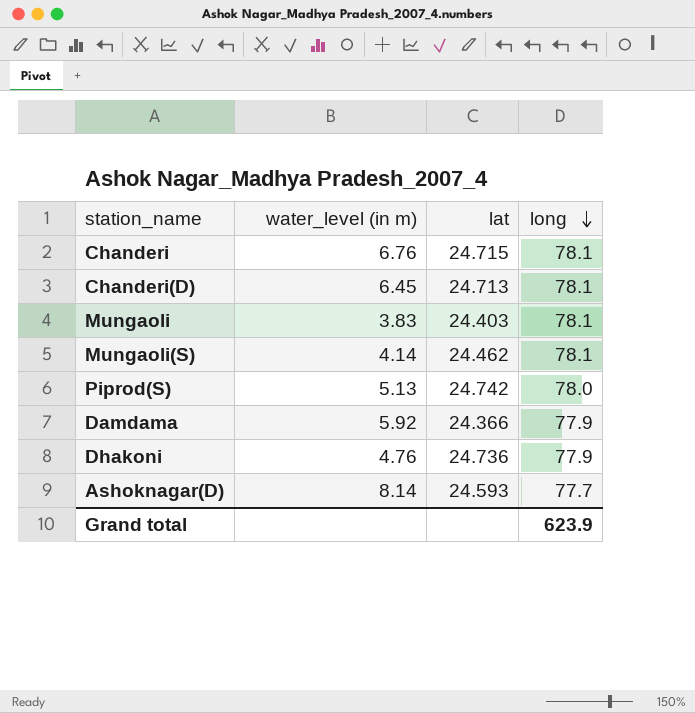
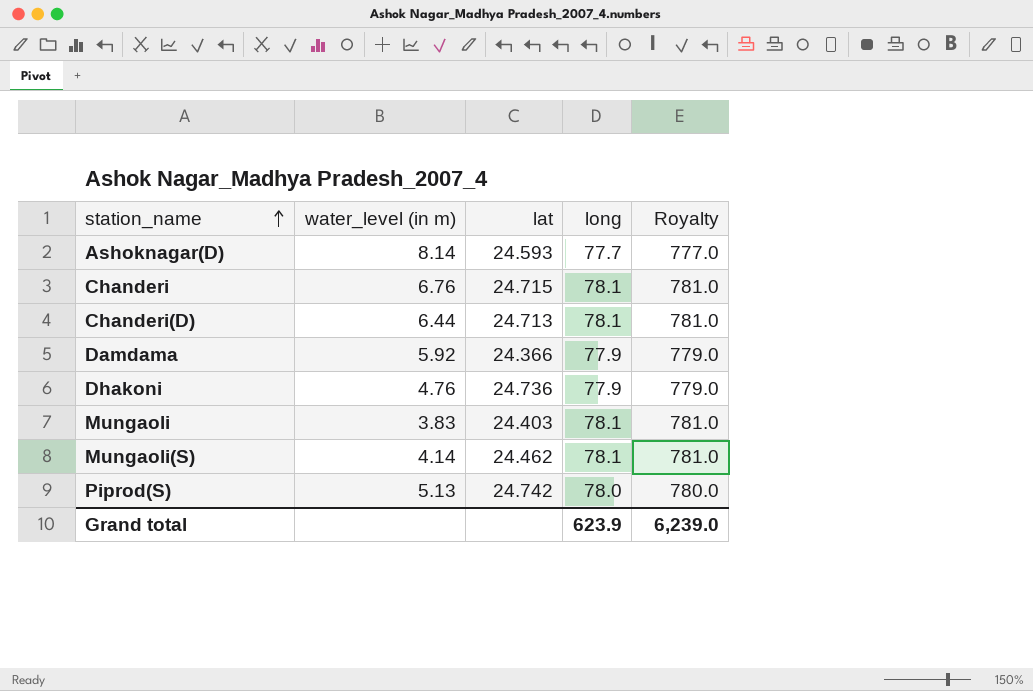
row order: long descending -> station_name ascending
column Royalty | formula: none -> [long] * 10
Chanderi(D) | water_level (in m): 6.45 -> 6.44

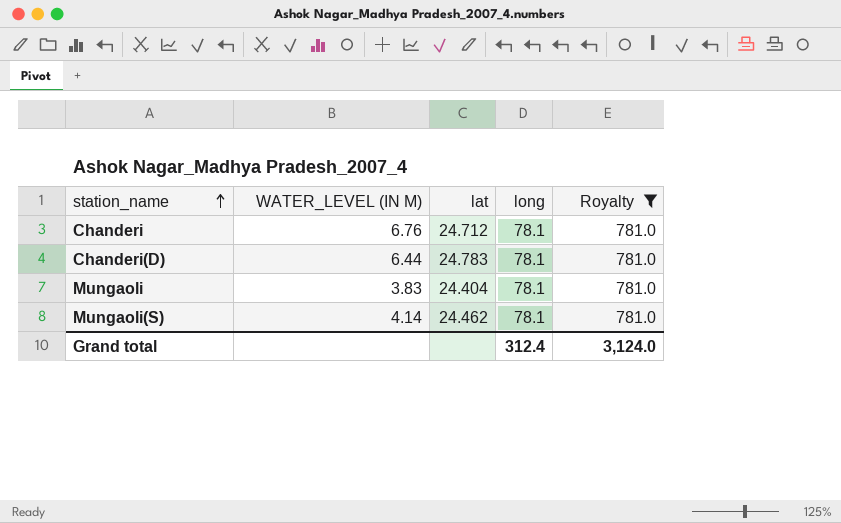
filter: none -> Royalty = 781.0
column name: water_level (in m) -> WATER_LEVEL (IN M)
Chanderi | lat: 24.715 -> 24.712
Chanderi(D) | lat: 24.713 -> 24.783
Mungaoli | lat: 24.403 -> 24.404
Grand total | long: 623.9 -> 312.4
Grand total | Royalty: 6,239.0 -> 3,124.0

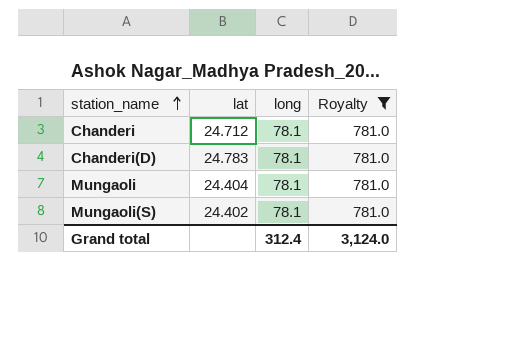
column WATER_LEVEL (IN M) | position: 2 -> none
Mungaoli(S) | lat: 24.462 -> 24.402

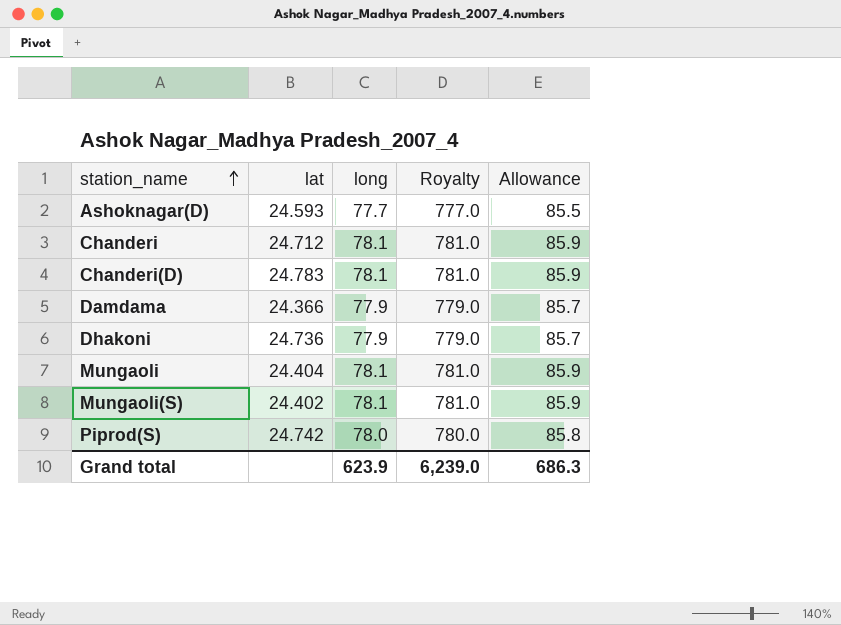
filter: Royalty = 781.0 -> none
column Allowance | formula: none -> [long] * 1.1
Grand total | long: 312.4 -> 623.9
Grand total | Royalty: 3,124.0 -> 6,239.0

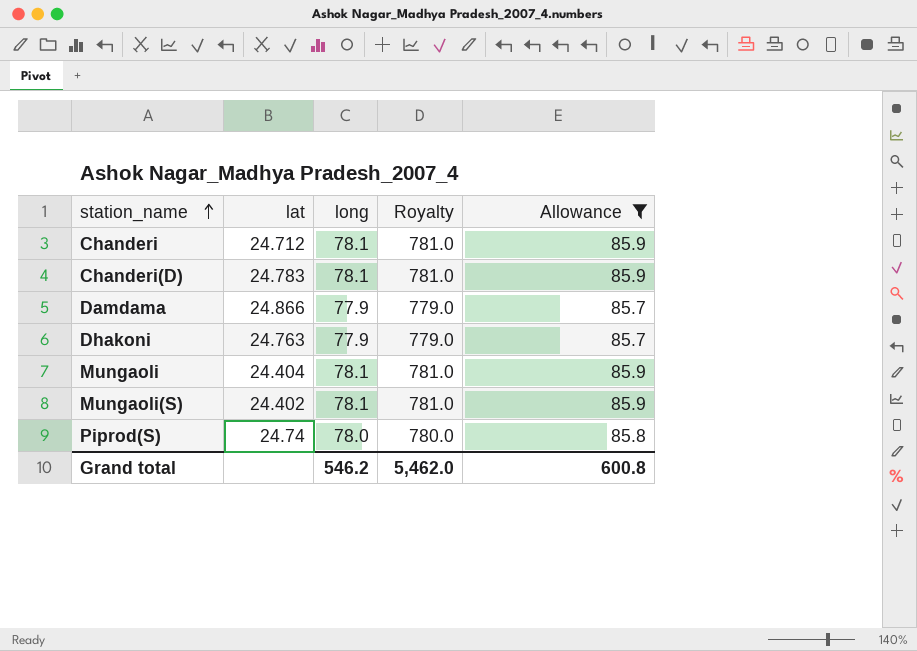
filter: none -> Allowance != 85.5
Damdama | lat: 24.366 -> 24.866
Dhakoni | lat: 24.736 -> 24.763
Piprod(S) | lat: 24.742 -> 24.74
Grand total | long: 623.9 -> 546.2
Grand total | Royalty: 6,239.0 -> 5,462.0
Grand total | Allowance: 686.3 -> 600.8

